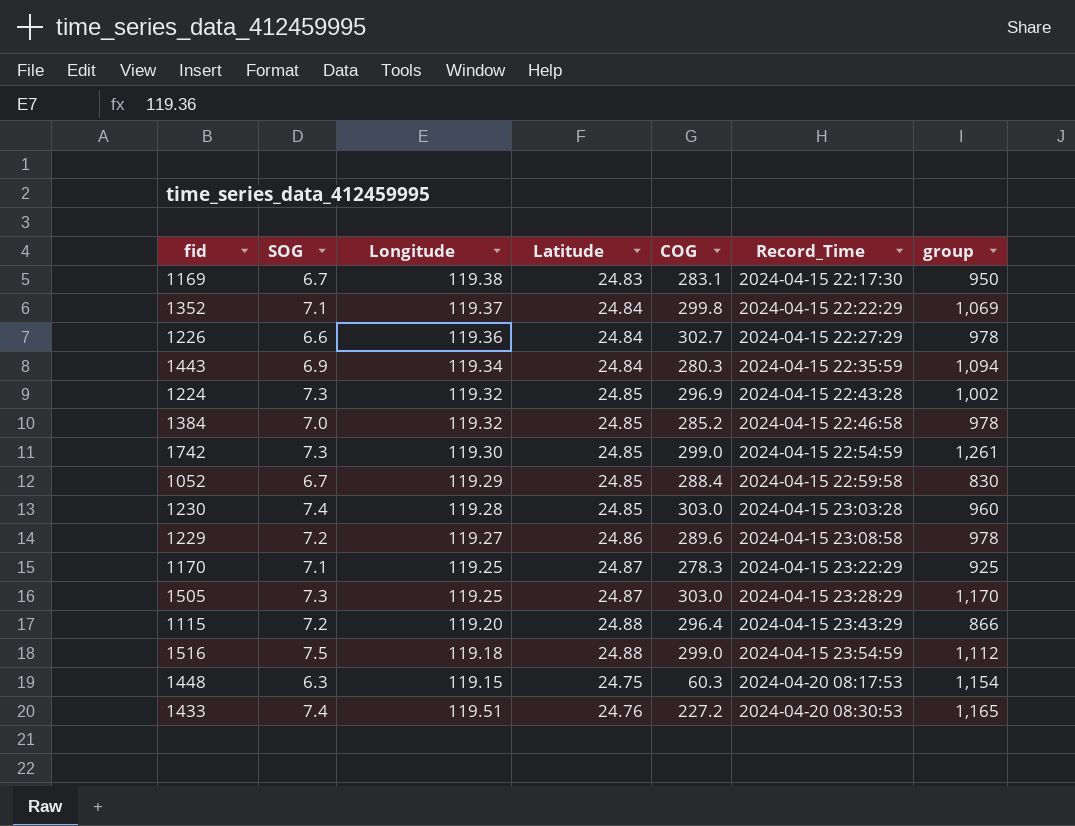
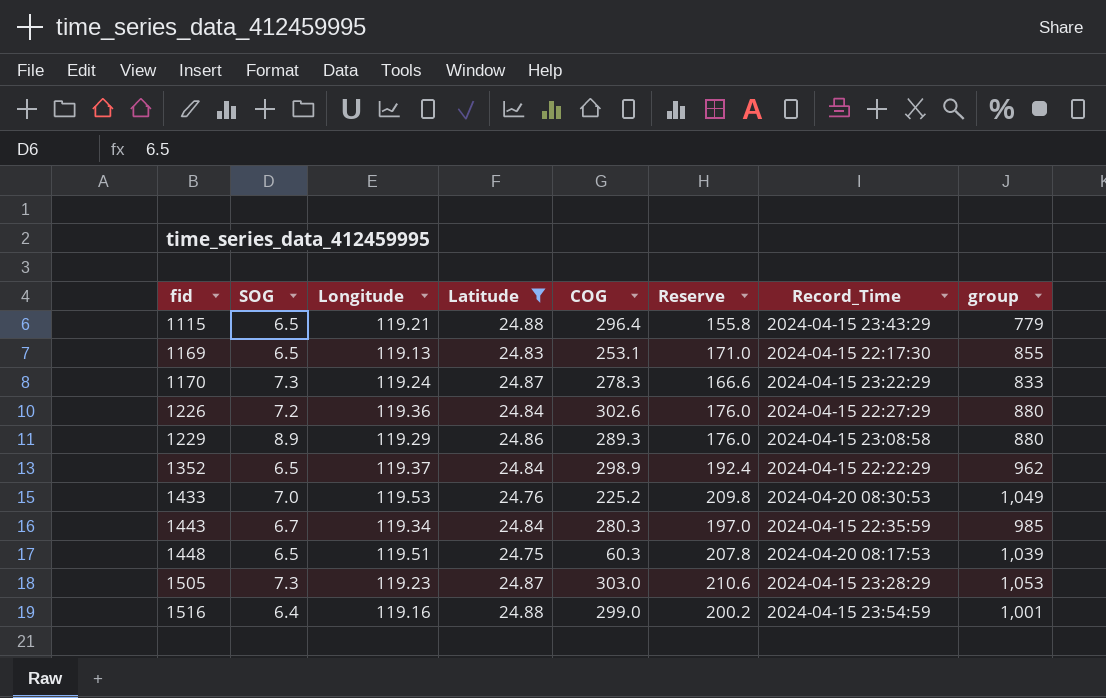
filter: none -> Latitude != 24.85
row order: Record_Time ascending -> fid ascending
column Reserve | formula: none -> [group] * 0.2
1115 | SOG: 7.2 -> 6.5
1115 | Longitude: 119.20 -> 119.21
1115 | group: 866 -> 779
1169 | SOG: 6.7 -> 6.5
1169 | Longitude: 119.38 -> 119.13
1169 | COG: 283.1 -> 253.1
1169 | group: 950 -> 855
1170 | SOG: 7.1 -> 7.3
1170 | Longitude: 119.25 -> 119.24
1170 | group: 925 -> 833
1226 | SOG: 6.6 -> 7.2
1226 | COG: 302.7 -> 302.6
1226 | group: 978 -> 880
1229 | SOG: 7.2 -> 8.9
1229 | Longitude: 119.27 -> 119.29
1229 | COG: 289.6 -> 289.3
1229 | group: 978 -> 880
1352 | SOG: 7.1 -> 6.5
1352 | COG: 299.8 -> 298.9
1352 | group: 1,069 -> 962
1433 | SOG: 7.4 -> 7.0
1433 | Longitude: 119.51 -> 119.53
1433 | COG: 227.2 -> 225.2
1433 | group: 1,165 -> 1,049
1443 | SOG: 6.9 -> 6.7
1443 | group: 1,094 -> 985
1448 | SOG: 6.3 -> 6.5
1448 | Longitude: 119.15 -> 119.51
1448 | group: 1,154 -> 1,039
1505 | Longitude: 119.25 -> 119.23
1505 | group: 1,170 -> 1,053
1516 | SOG: 7.5 -> 6.4
1516 | Longitude: 119.18 -> 119.16
1516 | group: 1,112 -> 1,001

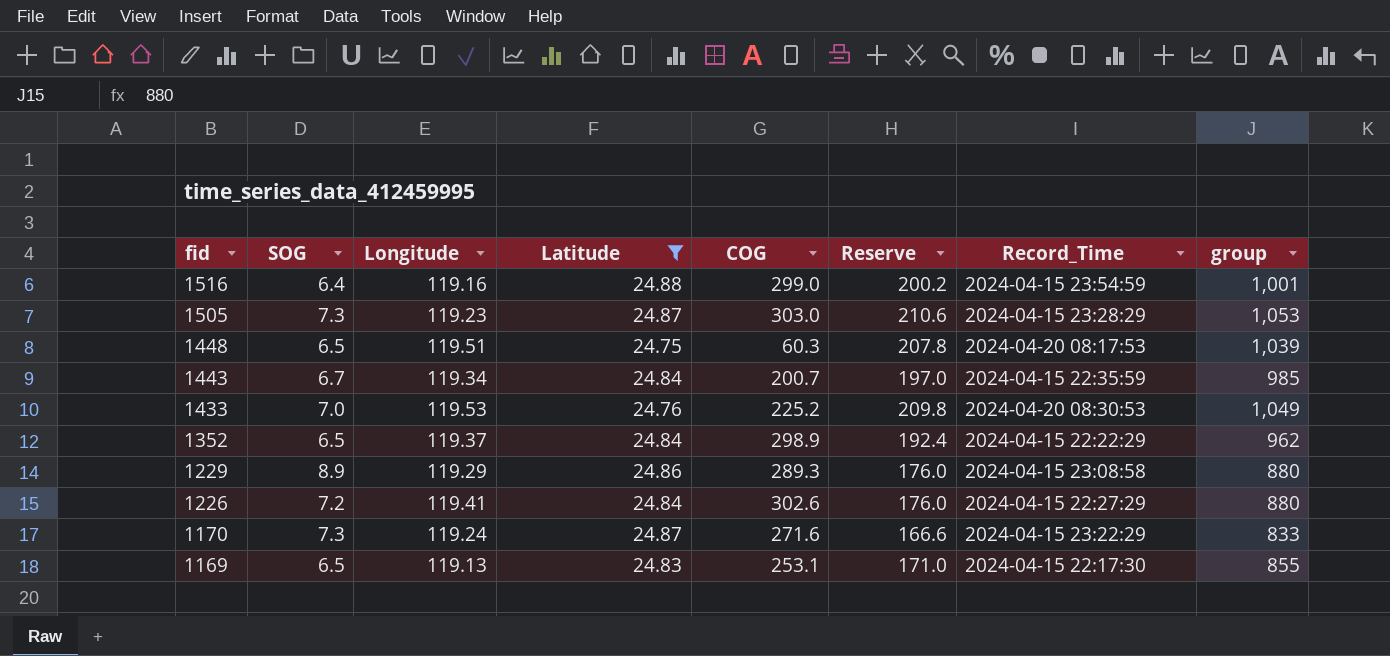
row order: fid ascending -> fid descending
row 1115: 6.5 | 119.21 | 24.88 | 296.4 | 155.8 | 2024-04-15 23:43:29 | 779 -> none
1443 | COG: 280.3 -> 200.7
1226 | Longitude: 119.36 -> 119.41
1170 | COG: 278.3 -> 271.6

